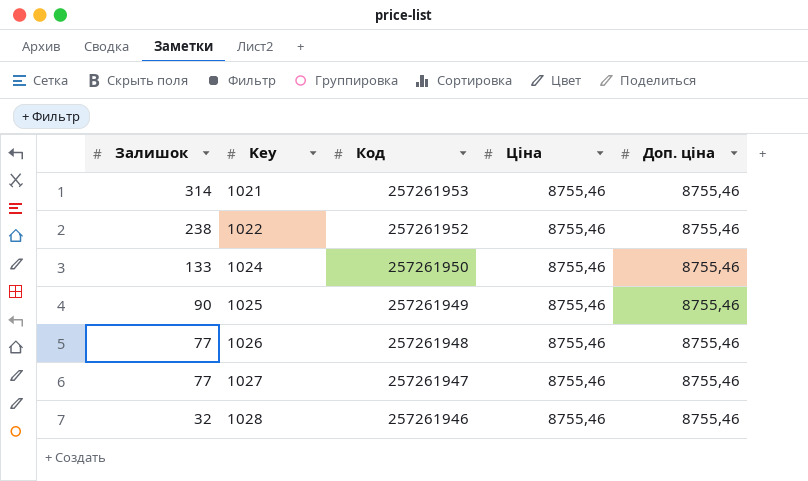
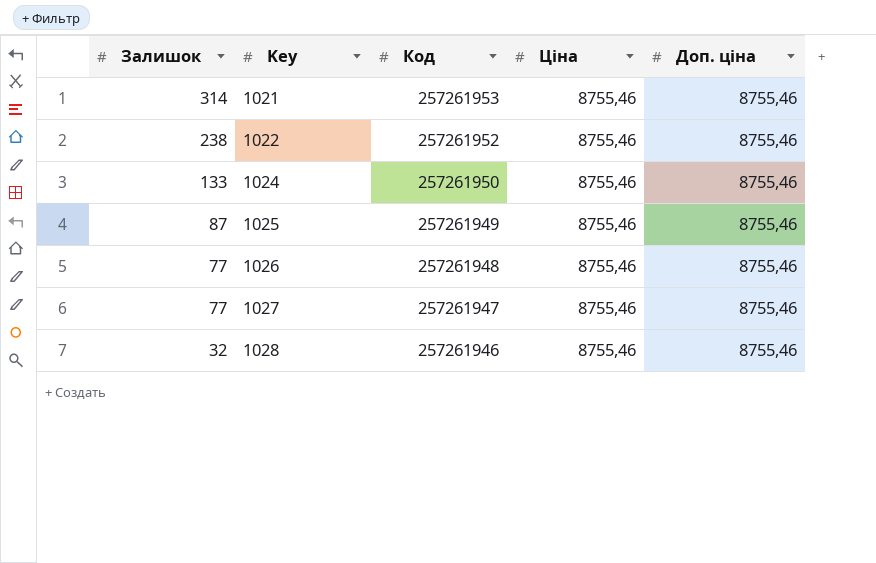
1025 | Залишок: 90 -> 87

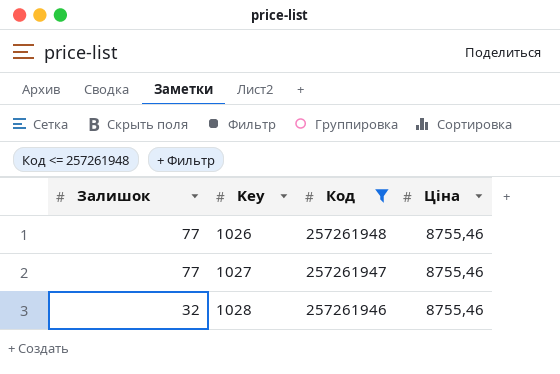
filter: none -> Код <= 257261948
column Доп. ціна | position: 5 -> none

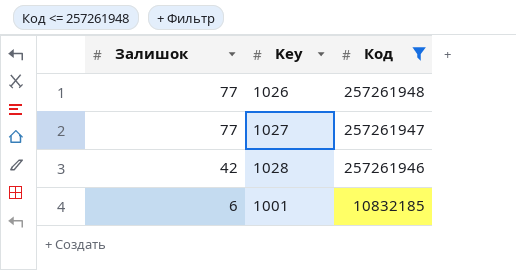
column Ціна | position: 4 -> none
1028 | Залишок: 32 -> 42
row 1001: none -> 6 | 10832185

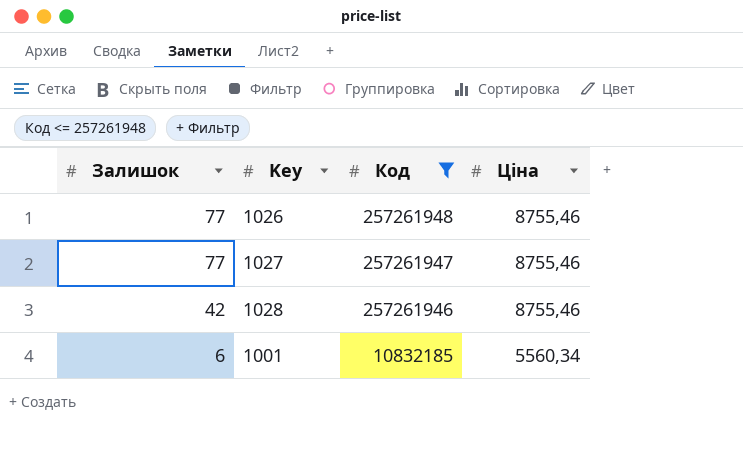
column Ціна | position: none -> 4

